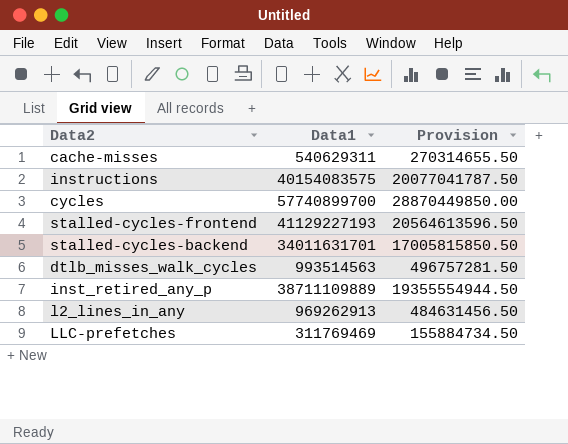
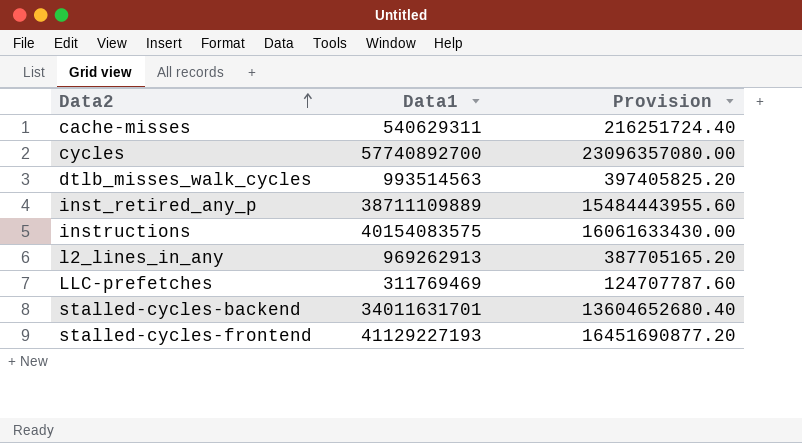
row order: none -> Data2 ascending
column Provision | formula: [Data1] * 0.5 -> [Data1] * 0.4
cycles | Data1: 57740899700 -> 57740892700

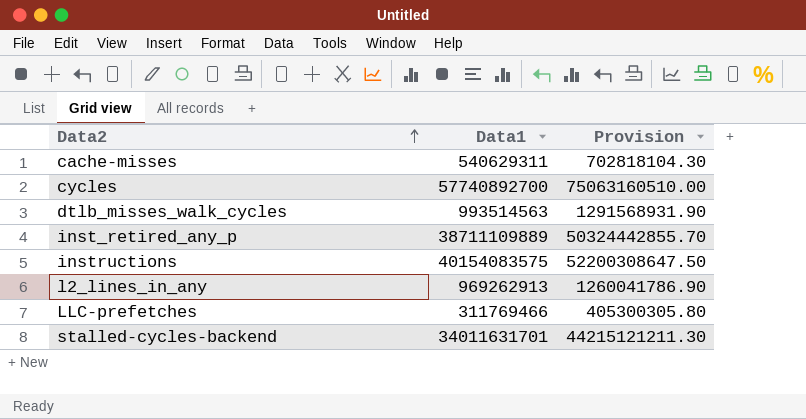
column Provision | formula: [Data1] * 0.4 -> [Data1] * 1.3
row stalled-cycles-frontend: 41129227193 | 16451690877.20 -> none
LLC-prefetches | Data1: 311769469 -> 311769466

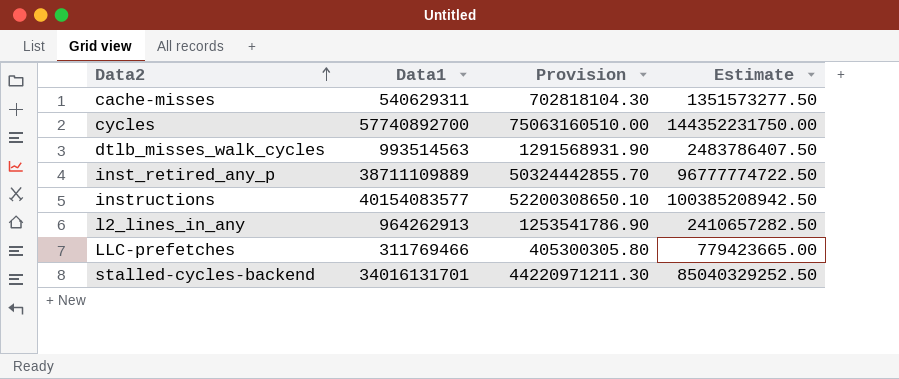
column Estimate | formula: none -> [Data1] * 2.5
instructions | Data1: 40154083575 -> 40154083577
instructions | Provision: 52200308647.50 -> 52200308650.10
l2_lines_in_any | Data1: 969262913 -> 964262913
l2_lines_in_any | Provision: 1260041786.90 -> 1253541786.90
stalled-cycles-backend | Data1: 34011631701 -> 34016131701
stalled-cycles-backend | Provision: 44215121211.30 -> 44220971211.30

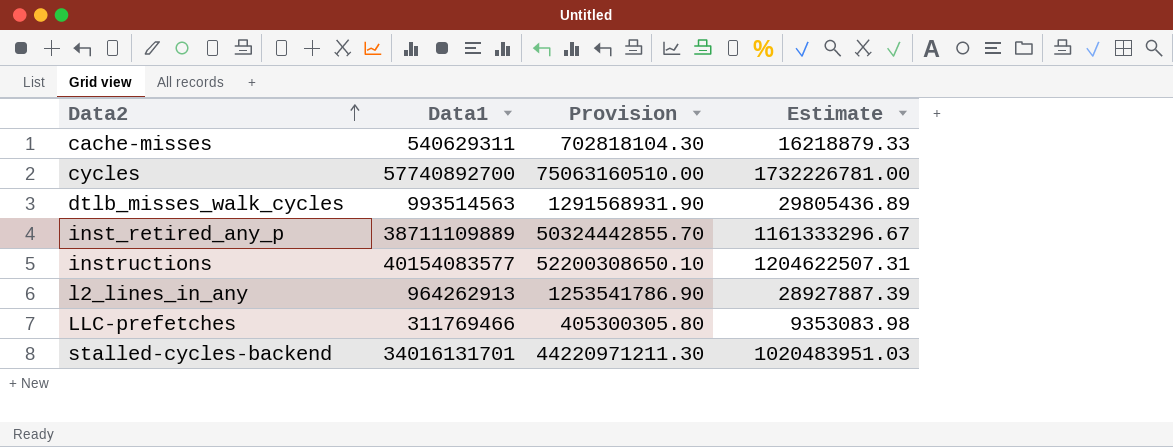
column Estimate | formula: [Data1] * 2.5 -> [Data1] * 0.03

